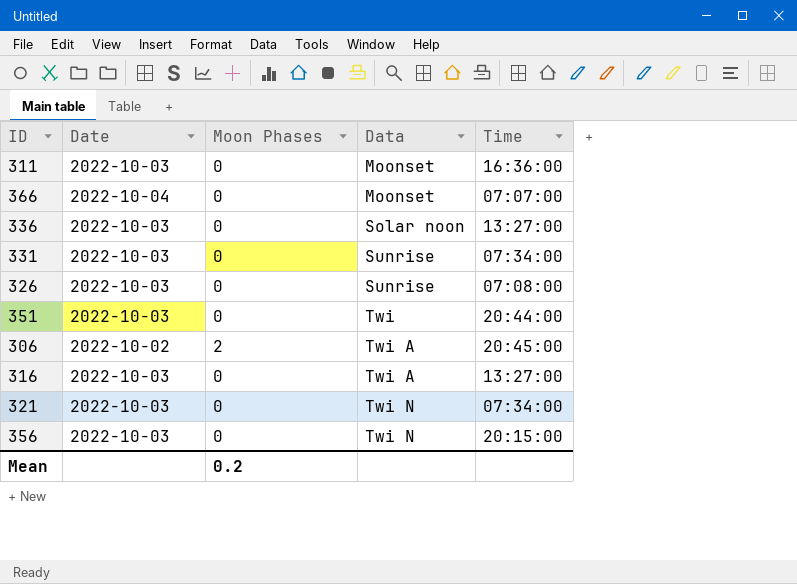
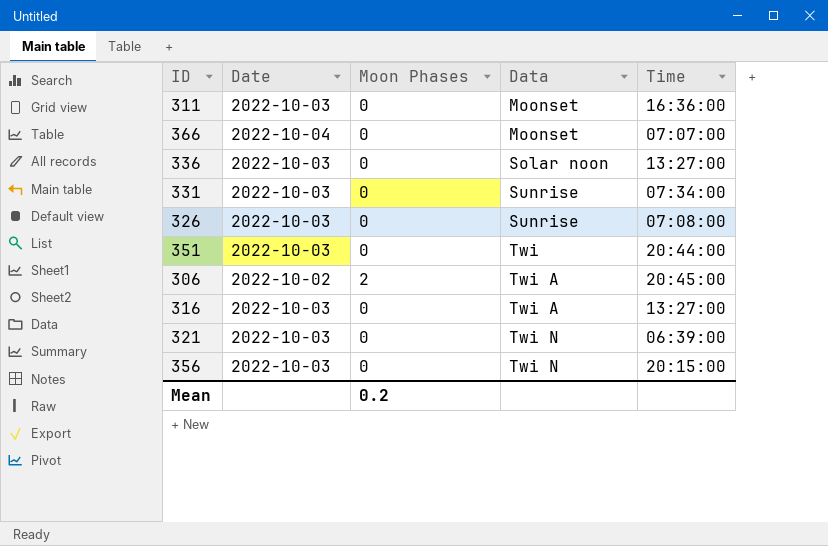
321 | Time: 07:34:00 -> 06:39:00

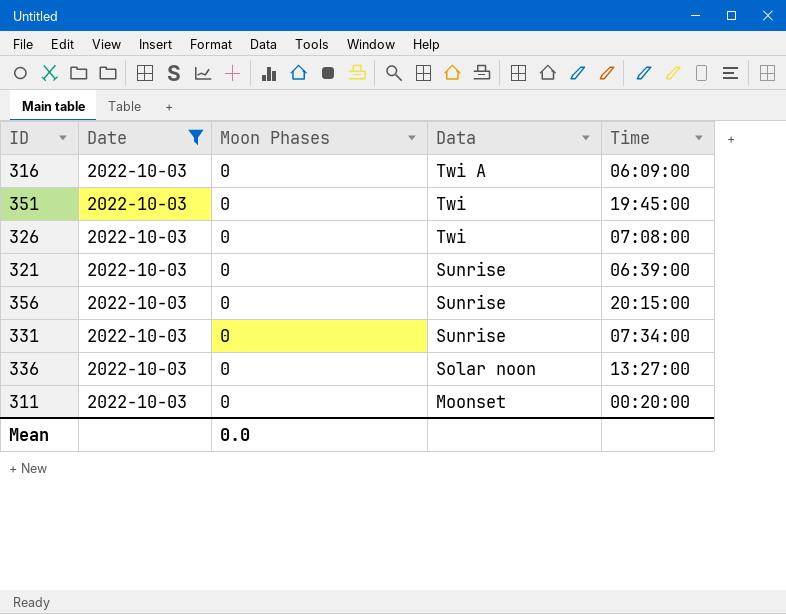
filter: none -> Date = 2022-10-03
row order: Data ascending -> Data descending
316 | Time: 13:27:00 -> 06:09:00
351 | Time: 20:44:00 -> 19:45:00
326 | Data: Sunrise -> Twi
321 | Data: Twi N -> Sunrise
356 | Data: Twi N -> Sunrise
311 | Time: 16:36:00 -> 00:20:00
Mean | Moon Phases: 0.2 -> 0.0

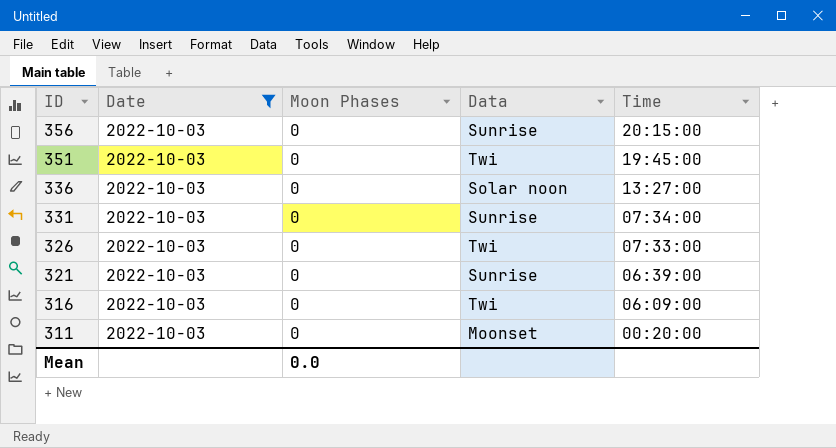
row order: Data descending -> ID descending
326 | Time: 07:08:00 -> 07:33:00
316 | Data: Twi A -> Twi

